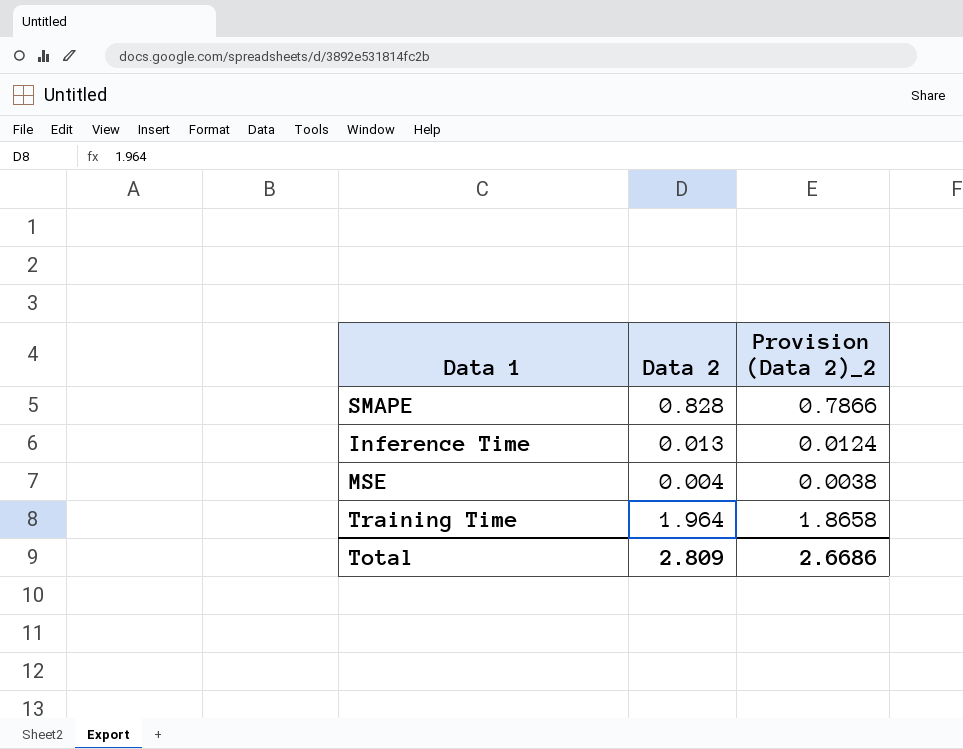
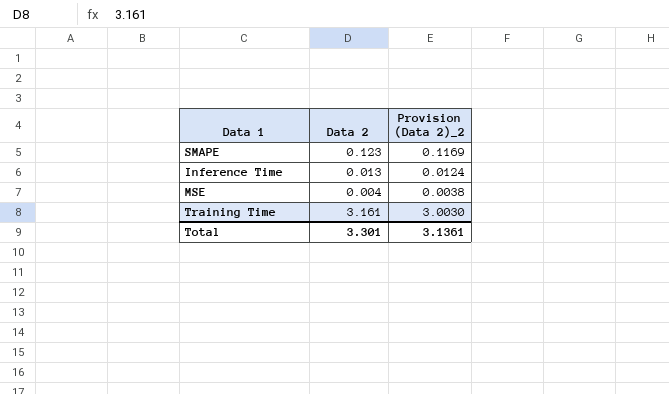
SMAPE | Data 2: 0.828 -> 0.123
SMAPE | Provision (Data 2)_2: 0.7866 -> 0.1169
Training Time | Data 2: 1.964 -> 3.161
Training Time | Provision (Data 2)_2: 1.8658 -> 3.0030
Total | Data 2: 2.809 -> 3.301
Total | Provision (Data 2)_2: 2.6686 -> 3.1361

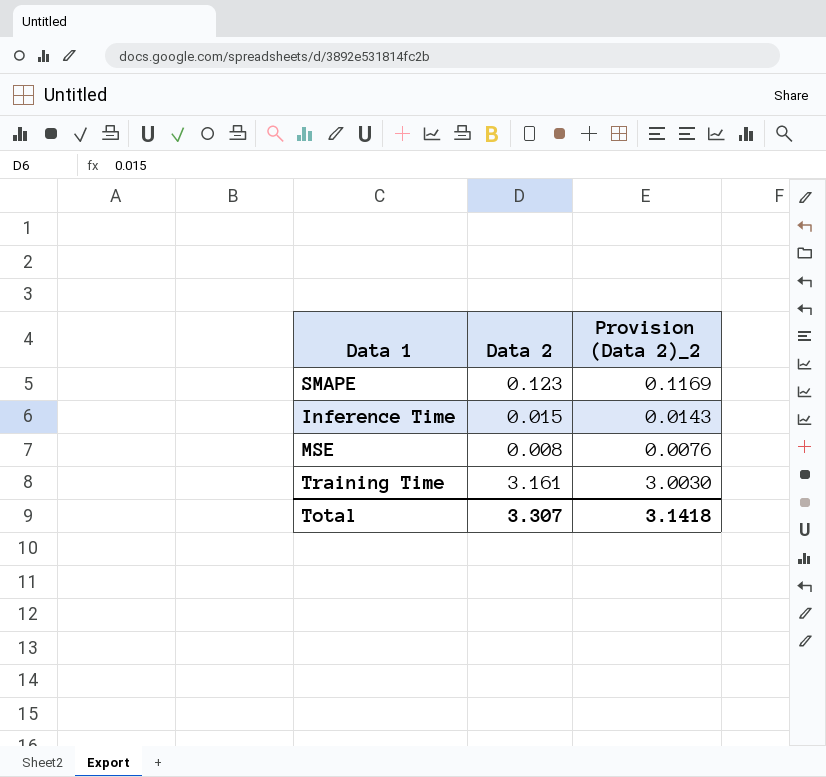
Inference Time | Data 2: 0.013 -> 0.015
Inference Time | Provision (Data 2)_2: 0.0124 -> 0.0143
MSE | Data 2: 0.004 -> 0.008
MSE | Provision (Data 2)_2: 0.0038 -> 0.0076
Total | Data 2: 3.301 -> 3.307
Total | Provision (Data 2)_2: 3.1361 -> 3.1418

